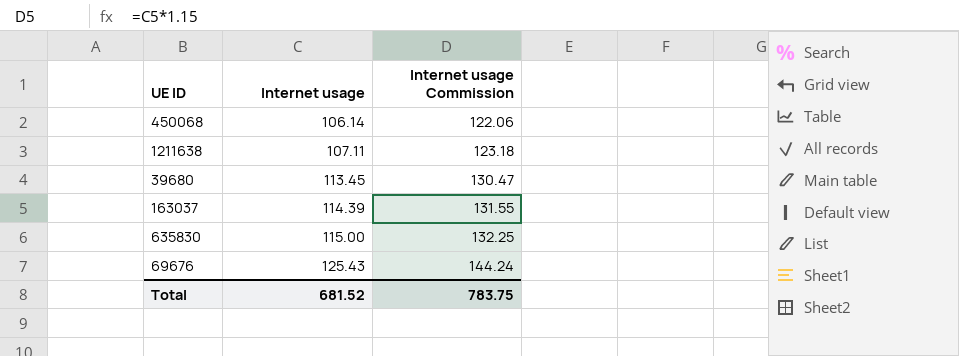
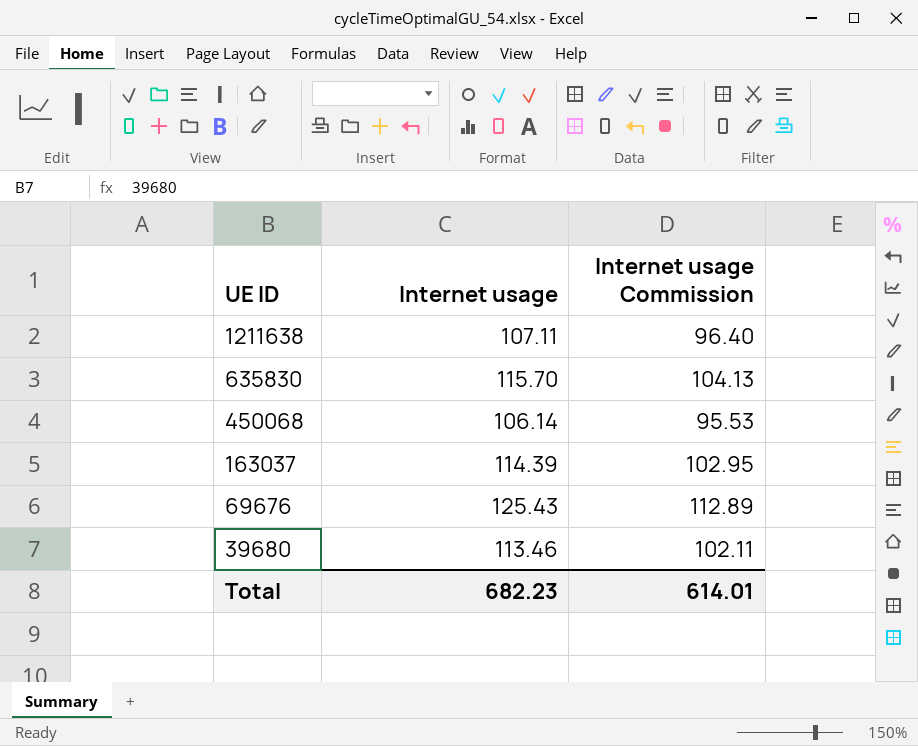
row order: Internet usage ascending -> UE ID descending
column Internet usage Commission | formula: [Internet usage] * 1.15 -> [Internet usage] * 0.9
635830 | Internet usage: 115.00 -> 115.70
39680 | Internet usage: 113.45 -> 113.46
Total | Internet usage: 681.52 -> 682.23
Total | Internet usage Commission: 783.75 -> 614.01

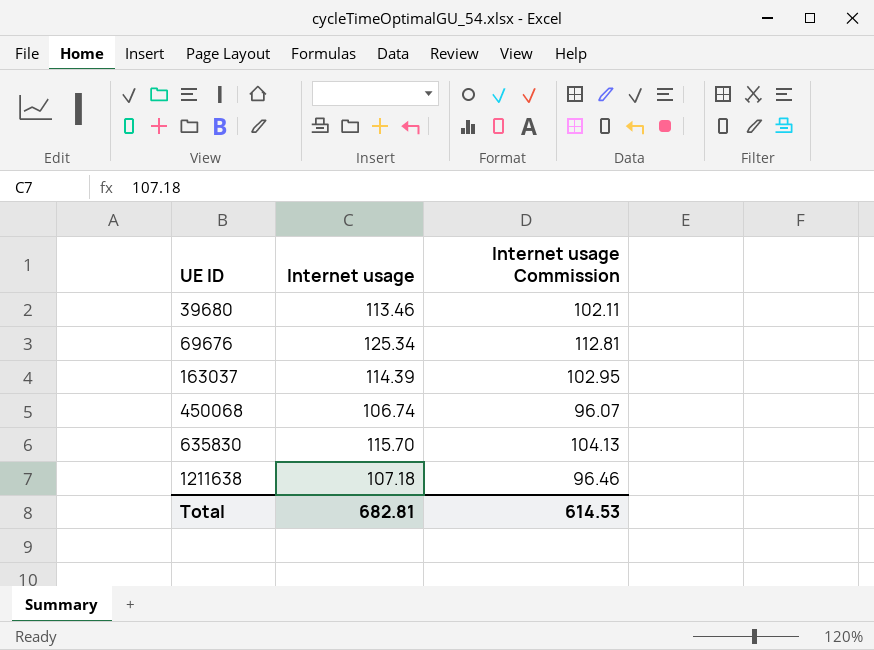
row order: UE ID descending -> UE ID ascending
69676 | Internet usage: 125.43 -> 125.34
69676 | Internet usage Commission: 112.89 -> 112.81
450068 | Internet usage: 106.14 -> 106.74
450068 | Internet usage Commission: 95.53 -> 96.07
1211638 | Internet usage: 107.11 -> 107.18
1211638 | Internet usage Commission: 96.40 -> 96.46
Total | Internet usage: 682.23 -> 682.81
Total | Internet usage Commission: 614.01 -> 614.53

